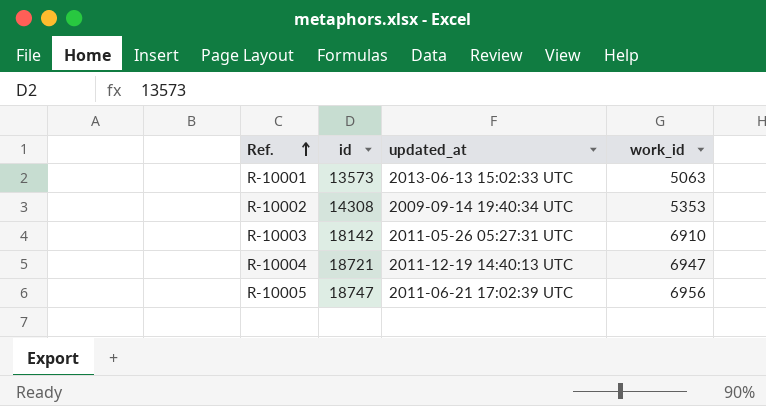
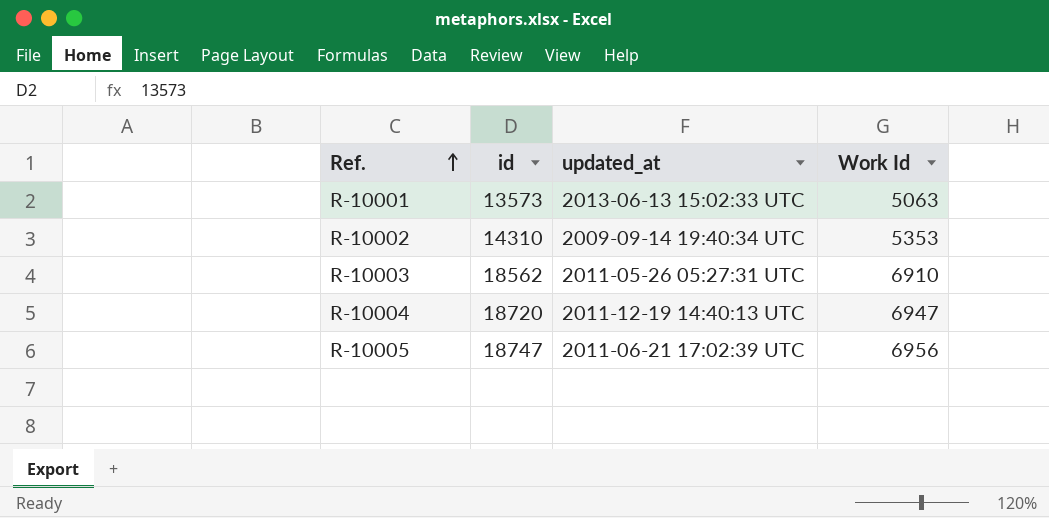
column name: work_id -> Work Id
R-10002 | id: 14308 -> 14310
R-10003 | id: 18142 -> 18562
R-10004 | id: 18721 -> 18720

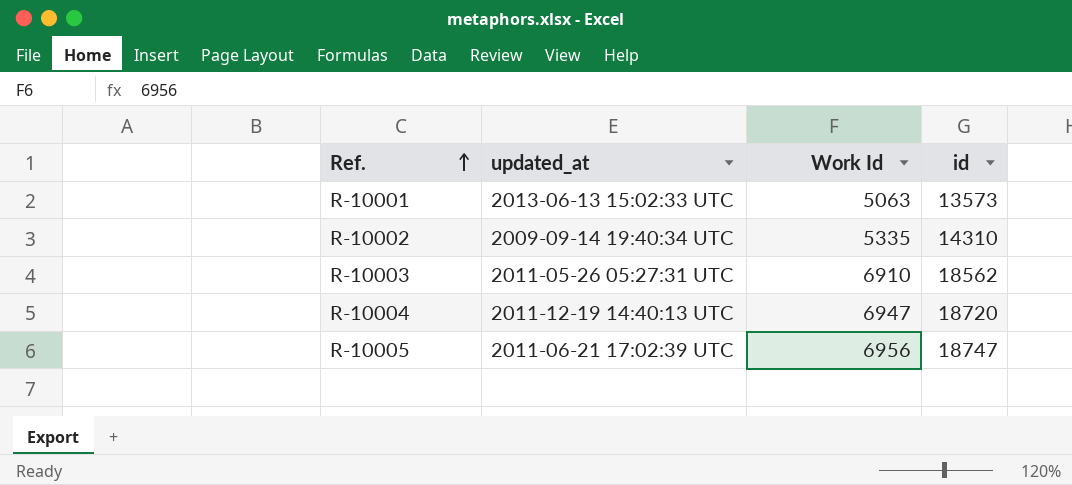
column id | position: 2 -> 4
R-10002 | Work Id: 5353 -> 5335

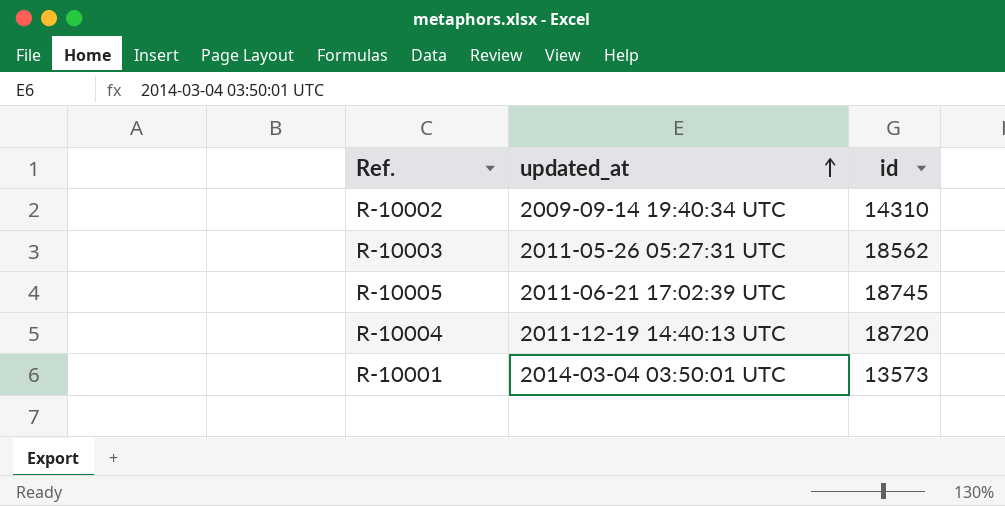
row order: Ref. ascending -> updated_at ascending
column Work Id | position: 3 -> none
R-10005 | id: 18747 -> 18745
R-10001 | updated_at: 2013-06-13 15:02:33 UTC -> 2014-03-04 03:50:01 UTC

